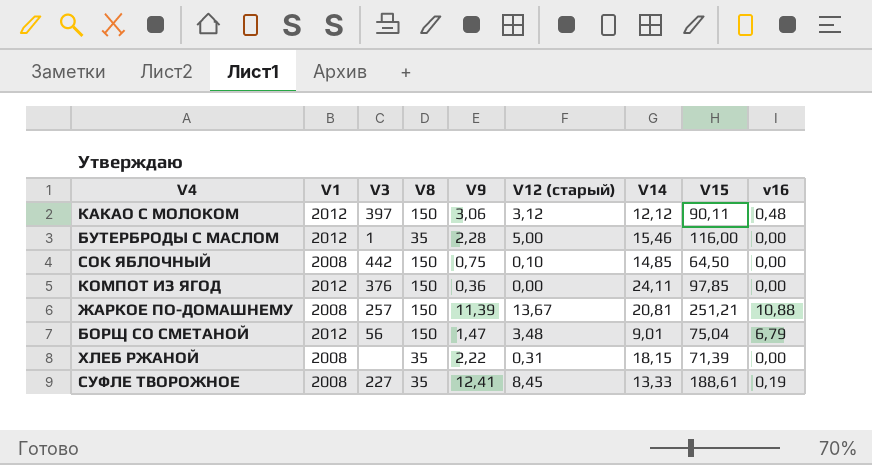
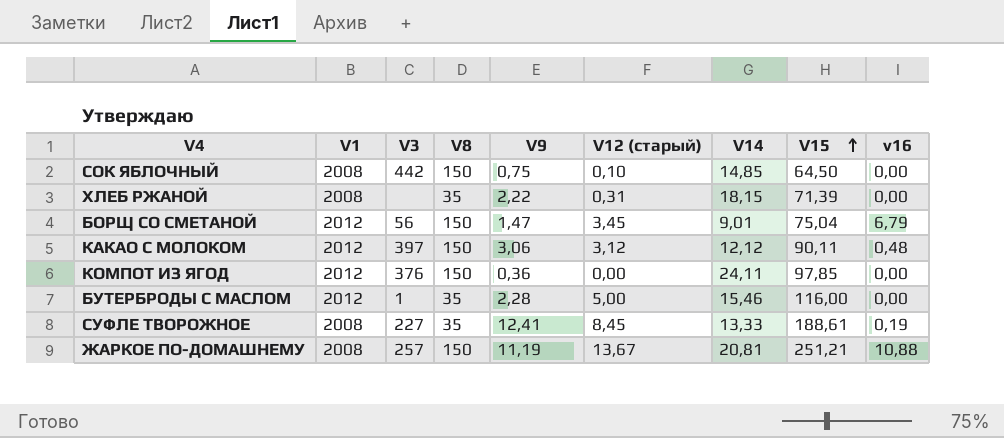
row order: none -> V15 ascending
БОРЩ СО СМЕТАНОЙ | V12 (старый): 3,48 -> 3,45
ЖАРКОЕ ПО-ДОМАШНЕМУ | V9: 11,39 -> 11,19

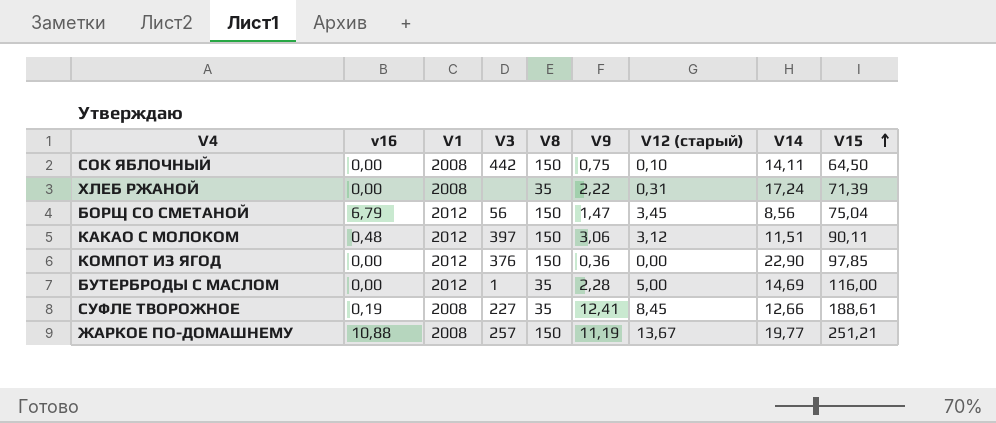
column v16 | position: 9 -> 2
СОК ЯБЛОЧНЫЙ | V14: 14,85 -> 14,11
ХЛЕБ РЖАНОЙ | V14: 18,15 -> 17,24
БОРЩ СО СМЕТАНОЙ | V14: 9,01 -> 8,56
КАКАО С МОЛОКОМ | V14: 12,12 -> 11,51
КОМПОТ ИЗ ЯГОД | V14: 24,11 -> 22,90
БУТЕРБРОДЫ С МАСЛОМ | V14: 15,46 -> 14,69
СУФЛЕ ТВОРОЖНОЕ | V14: 13,33 -> 12,66
ЖАРКОЕ ПО-ДОМАШНЕМУ | V14: 20,81 -> 19,77

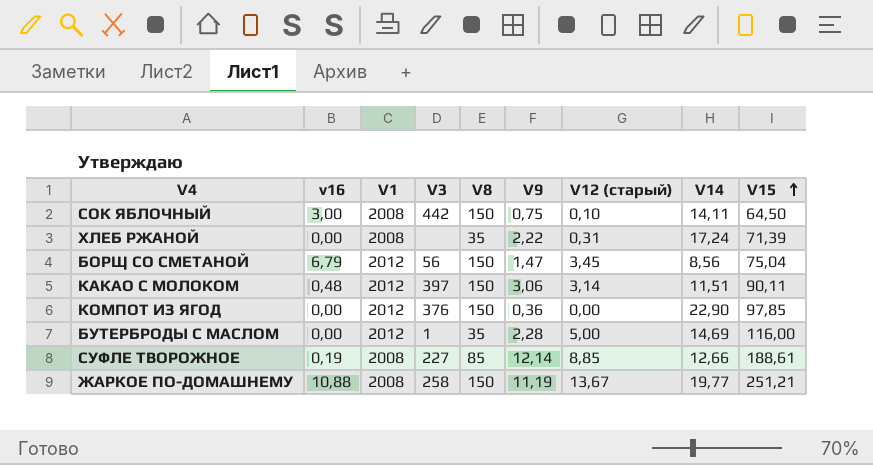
СОК ЯБЛОЧНЫЙ | v16: 0,00 -> 3,00
КАКАО С МОЛОКОМ | V12 (старый): 3,12 -> 3,14
СУФЛЕ ТВОРОЖНОЕ | V8: 35 -> 85
СУФЛЕ ТВОРОЖНОЕ | V9: 12,41 -> 12,14
СУФЛЕ ТВОРОЖНОЕ | V12 (старый): 8,45 -> 8,85
ЖАРКОЕ ПО-ДОМАШНЕМУ | V3: 257 -> 258

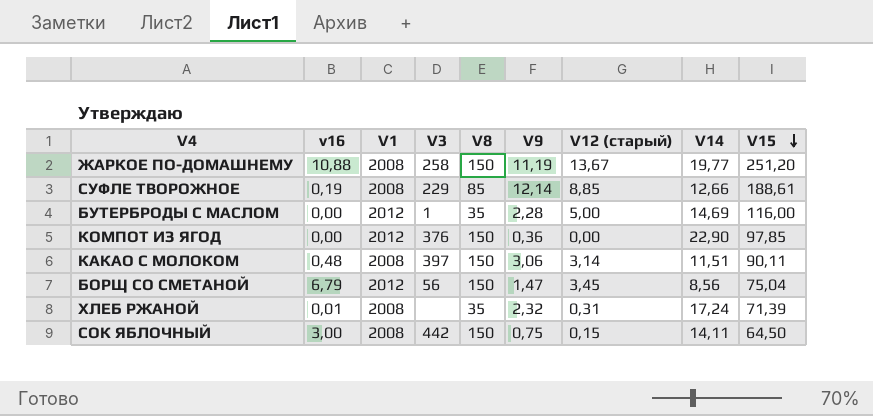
row order: V15 ascending -> V15 descending
ЖАРКОЕ ПО-ДОМАШНЕМУ | V15: 251,21 -> 251,20
СУФЛЕ ТВОРОЖНОЕ | V3: 227 -> 229
КАКАО С МОЛОКОМ | V1: 2012 -> 2008
ХЛЕБ РЖАНОЙ | v16: 0,00 -> 0,01
ХЛЕБ РЖАНОЙ | V9: 2,22 -> 2,32
СОК ЯБЛОЧНЫЙ | V12 (старый): 0,10 -> 0,15

